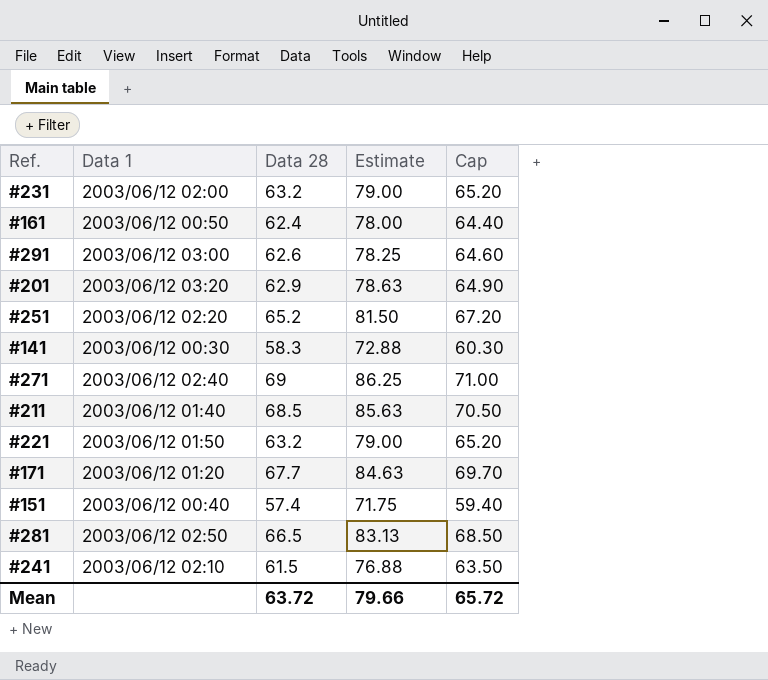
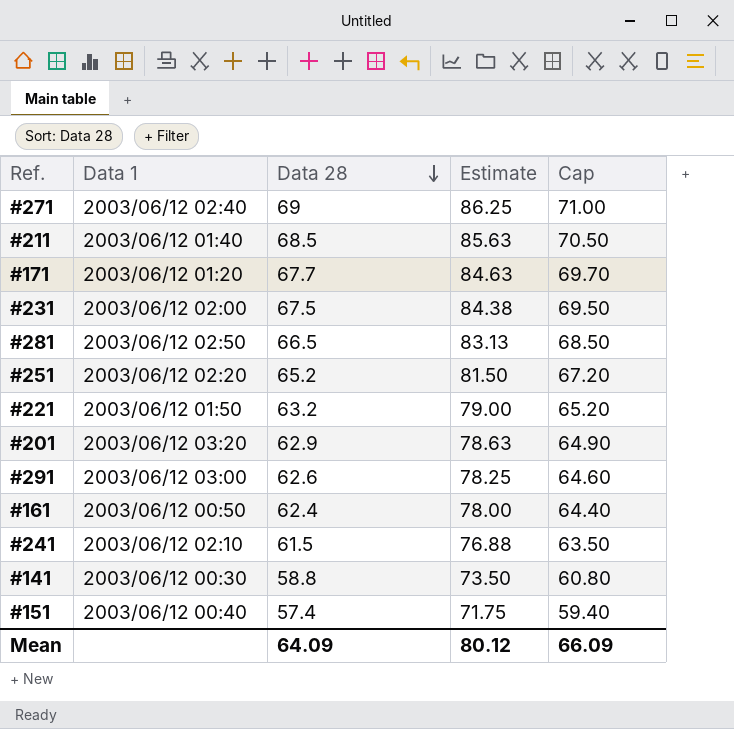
row order: none -> Data 28 descending
#231 | Data 28: 63.2 -> 67.5
#231 | Estimate: 79.00 -> 84.38
#231 | Cap: 65.20 -> 69.50
#141 | Data 28: 58.3 -> 58.8
#141 | Estimate: 72.88 -> 73.50
#141 | Cap: 60.30 -> 60.80
Mean | Data 28: 63.72 -> 64.09
Mean | Estimate: 79.66 -> 80.12
Mean | Cap: 65.72 -> 66.09

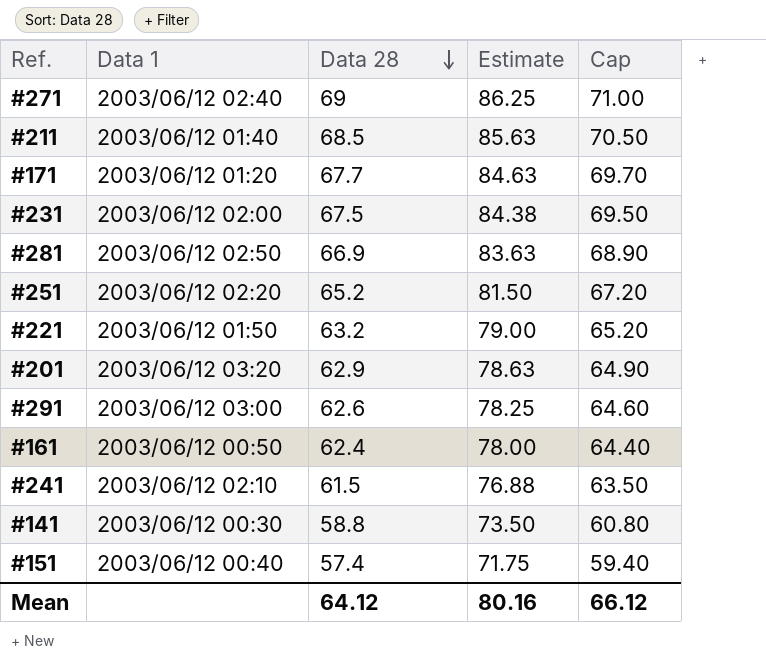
#281 | Data 28: 66.5 -> 66.9
#281 | Estimate: 83.13 -> 83.63
#281 | Cap: 68.50 -> 68.90
Mean | Data 28: 64.09 -> 64.12
Mean | Estimate: 80.12 -> 80.16
Mean | Cap: 66.09 -> 66.12

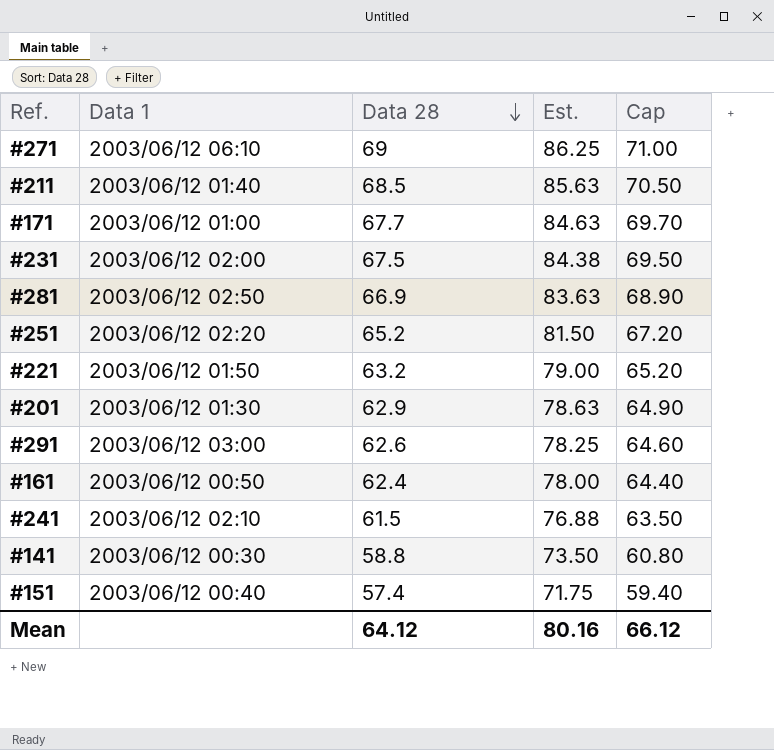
column name: Estimate -> Est.
#271 | Data 1: 2003/06/12 02:40 -> 2003/06/12 06:10
#171 | Data 1: 2003/06/12 01:20 -> 2003/06/12 01:00
#201 | Data 1: 2003/06/12 03:20 -> 2003/06/12 01:30

